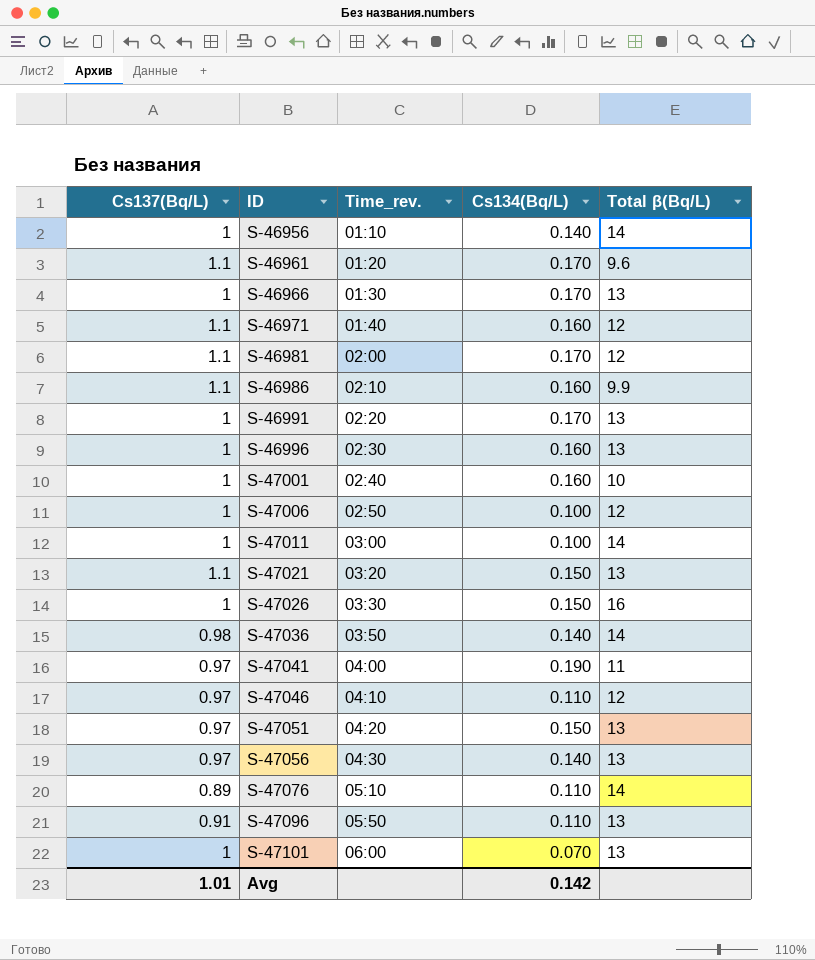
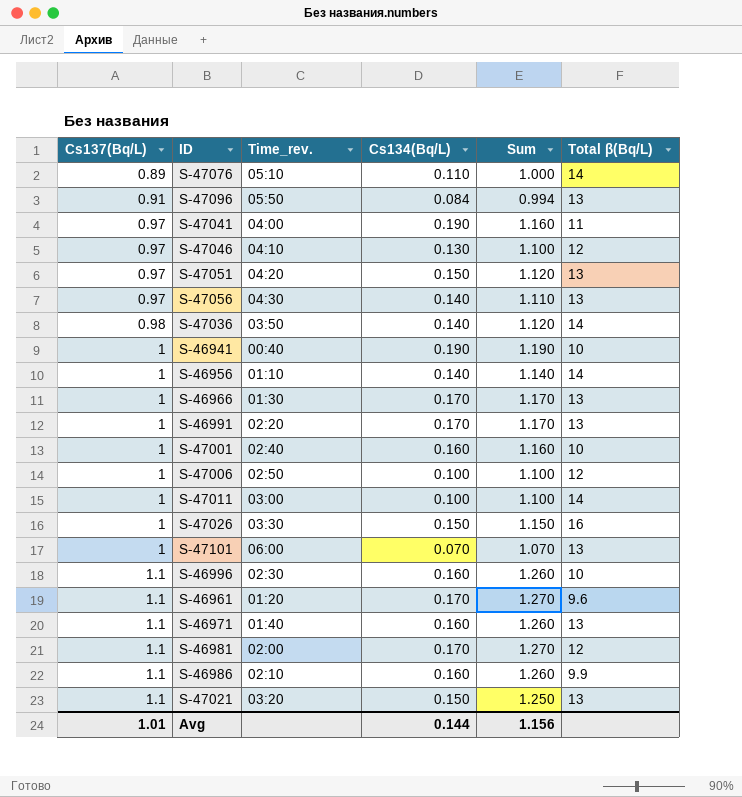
row order: ID ascending -> Cs137(Bq/L) ascending
column Sum | formula: none -> [Cs137(Bq/L)] + [Cs134(Bq/L)]
S-47096 | Cs134(Bq/L): 0.110 -> 0.084
S-47046 | Cs134(Bq/L): 0.110 -> 0.130
row S-46941: none -> 1 | 00:40 | 0.190 | 1.190 | 10
S-46996 | Cs137(Bq/L): 1 -> 1.1
S-46996 | Total β(Bq/L): 13 -> 10
S-46971 | Total β(Bq/L): 12 -> 13
Avg | Cs134(Bq/L): 0.142 -> 0.144

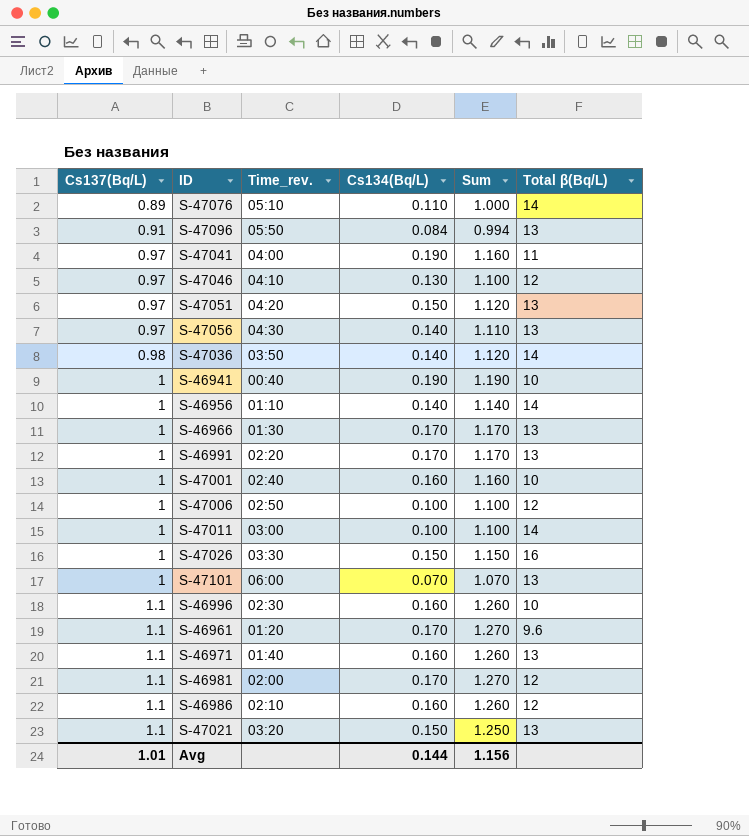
S-46986 | Total β(Bq/L): 9.9 -> 12

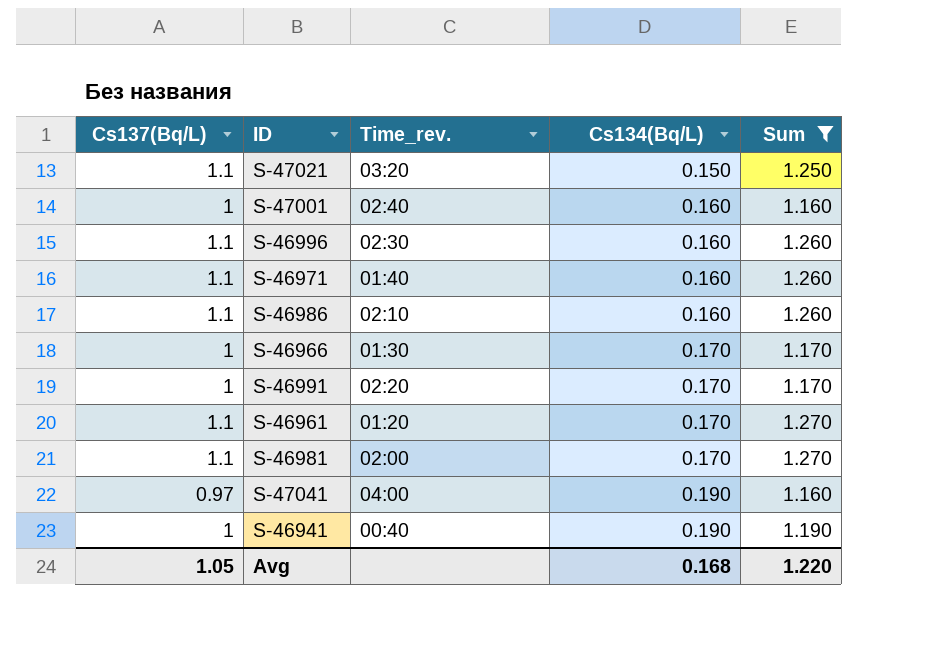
filter: none -> Sum >= 1.160
row order: Cs137(Bq/L) ascending -> Cs134(Bq/L) ascending
column Total β(Bq/L) | position: 6 -> none
Avg | Cs137(Bq/L): 1.01 -> 1.05
Avg | Cs134(Bq/L): 0.144 -> 0.168
Avg | Sum: 1.156 -> 1.220

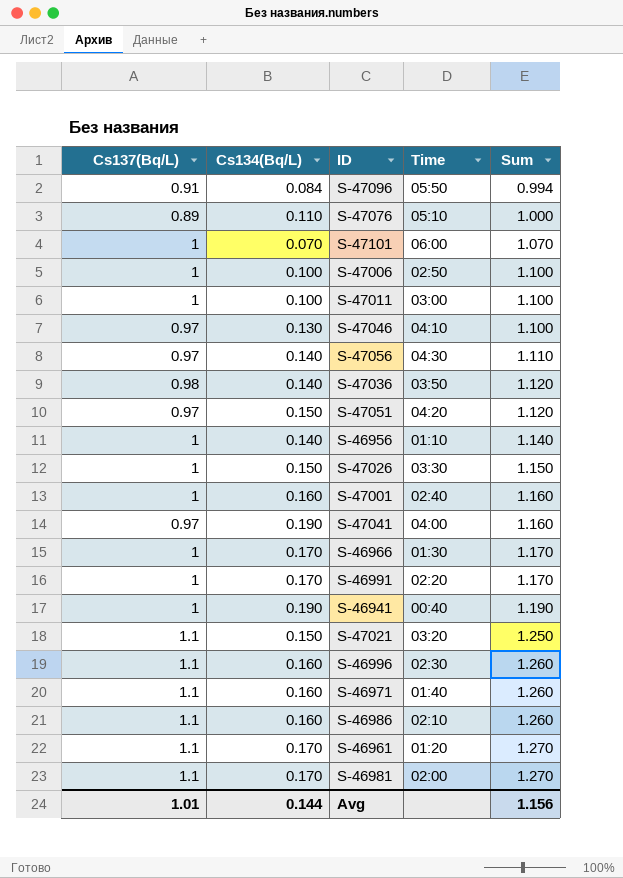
filter: Sum >= 1.160 -> none
row order: Cs134(Bq/L) ascending -> Sum ascending
column Cs134(Bq/L) | position: 4 -> 2
column name: Time_rev. -> Time
Avg | Cs137(Bq/L): 1.05 -> 1.01
Avg | Cs134(Bq/L): 0.168 -> 0.144
Avg | Sum: 1.220 -> 1.156

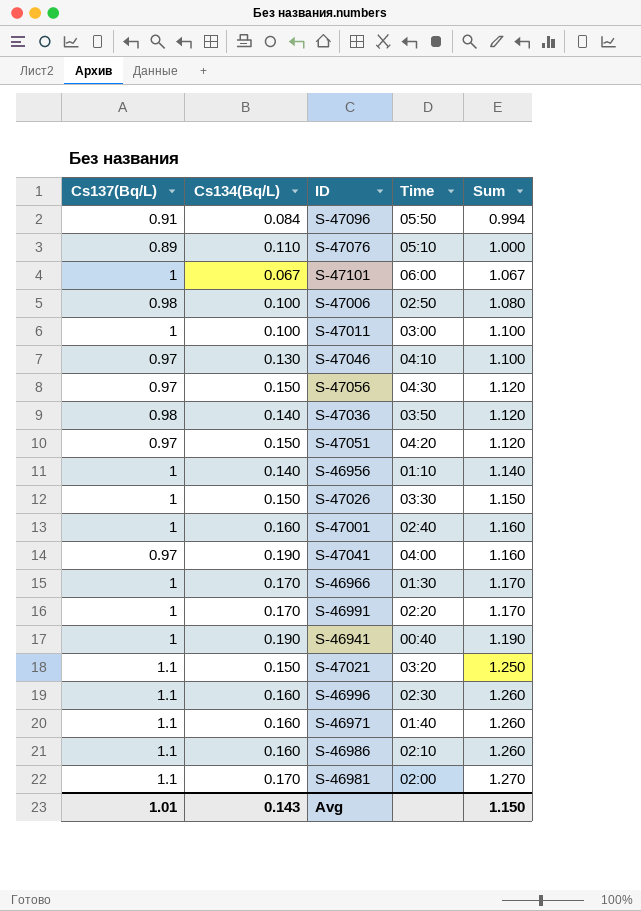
row S-46961: 1.1 | 0.170 | 01:20 | 1.270 -> none
S-47101 | Cs134(Bq/L): 0.070 -> 0.067
S-47101 | Sum: 1.070 -> 1.067
S-47006 | Cs137(Bq/L): 1 -> 0.98
S-47006 | Sum: 1.100 -> 1.080
S-47056 | Cs134(Bq/L): 0.140 -> 0.150
S-47056 | Sum: 1.110 -> 1.120
Avg | Cs134(Bq/L): 0.144 -> 0.143
Avg | Sum: 1.156 -> 1.150

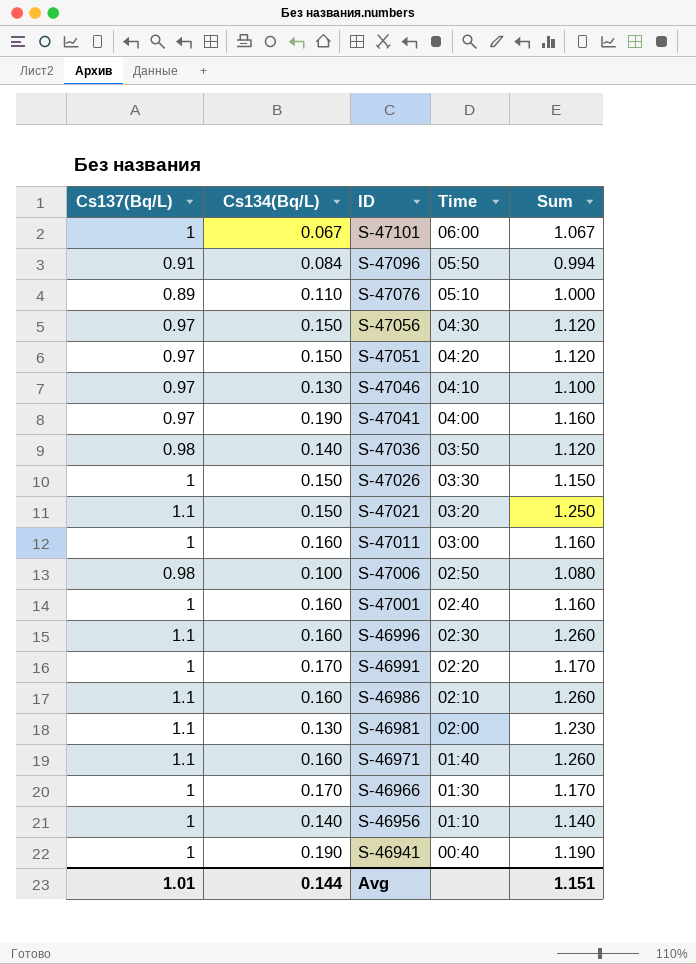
row order: Sum ascending -> ID descending
S-47011 | Cs134(Bq/L): 0.100 -> 0.160
S-47011 | Sum: 1.100 -> 1.160
S-46981 | Cs134(Bq/L): 0.170 -> 0.130
S-46981 | Sum: 1.270 -> 1.230
Avg | Cs134(Bq/L): 0.143 -> 0.144
Avg | Sum: 1.150 -> 1.151

